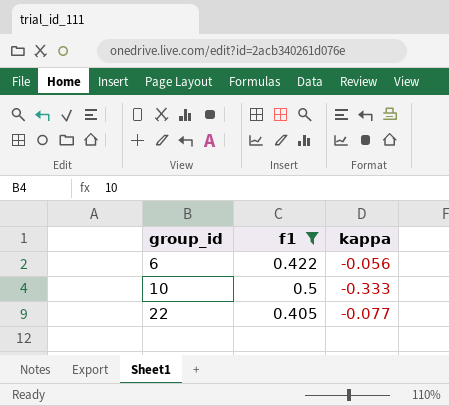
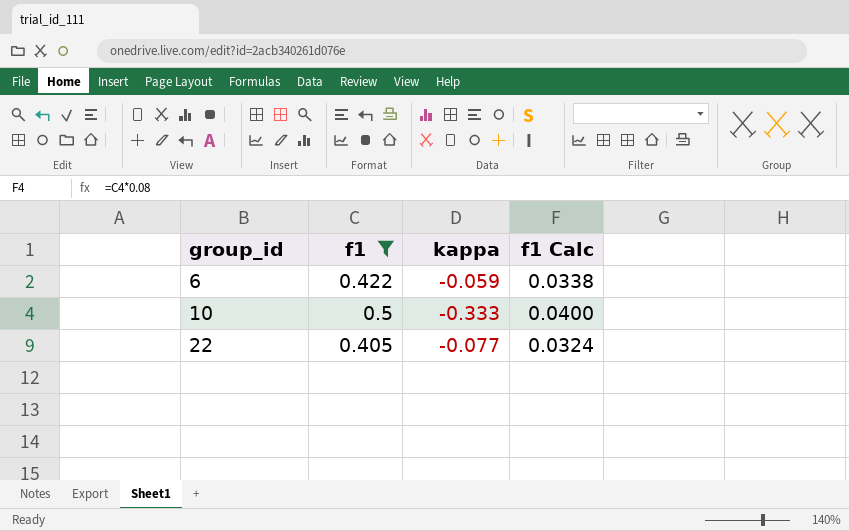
column f1 Calc | formula: none -> [f1] * 0.08
6 | kappa: -0.056 -> -0.059

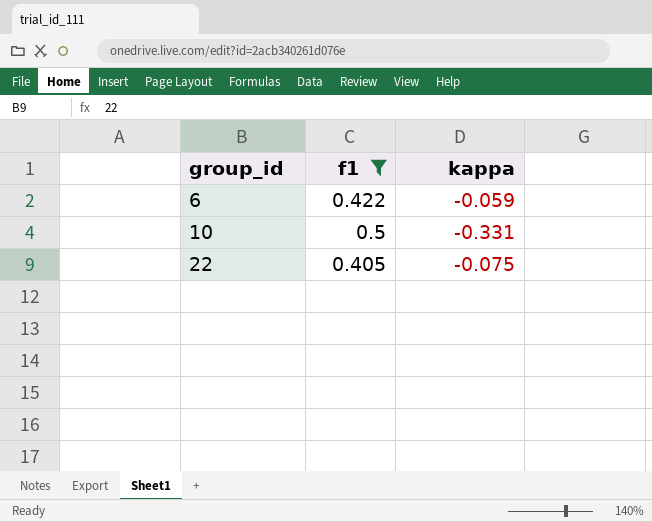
column f1 Calc | formula: [f1] * 0.08 -> none
10 | kappa: -0.333 -> -0.331
22 | kappa: -0.077 -> -0.075

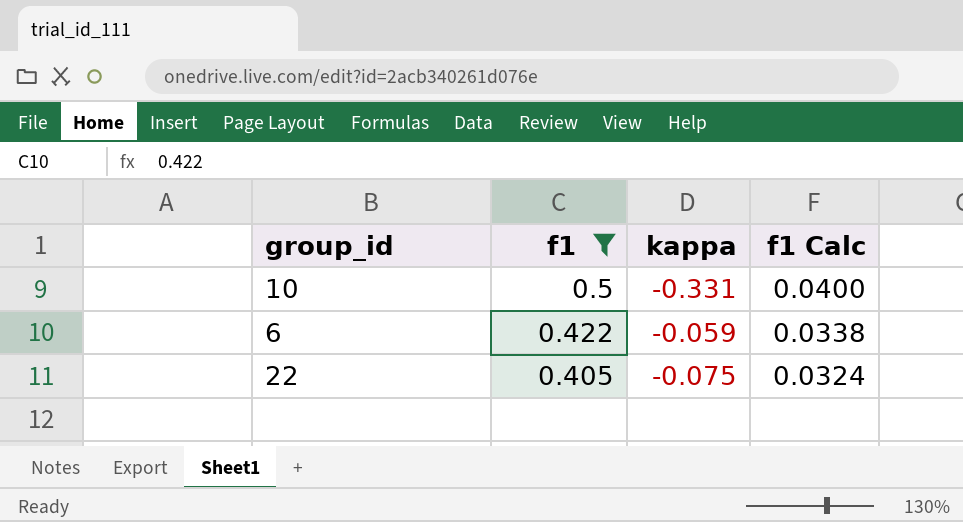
row order: group_id ascending -> f1 descending
column f1 Calc | formula: none -> [f1] * 0.08

